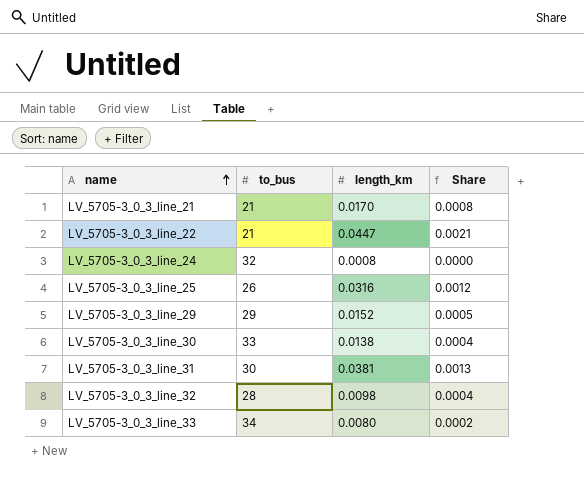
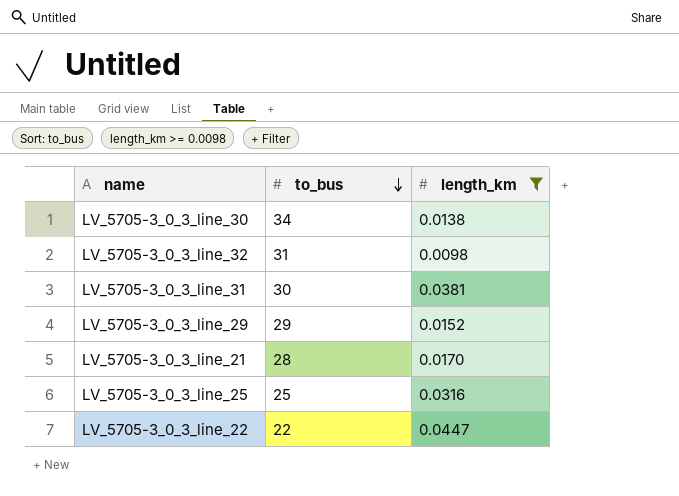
filter: none -> length_km >= 0.0098
row order: name ascending -> to_bus descending
column Share | formula: [length_km] / [to_bus] -> none
LV_5705-3_0_3_line_30 | to_bus: 33 -> 34
LV_5705-3_0_3_line_32 | to_bus: 28 -> 31
LV_5705-3_0_3_line_21 | to_bus: 21 -> 28
LV_5705-3_0_3_line_25 | to_bus: 26 -> 25
LV_5705-3_0_3_line_22 | to_bus: 21 -> 22

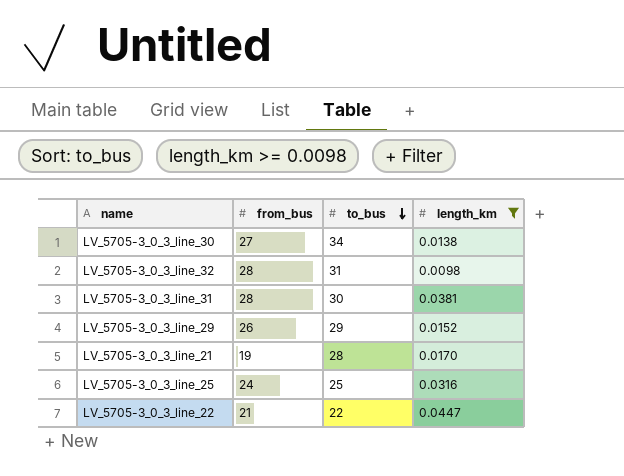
column from_bus | position: none -> 2

